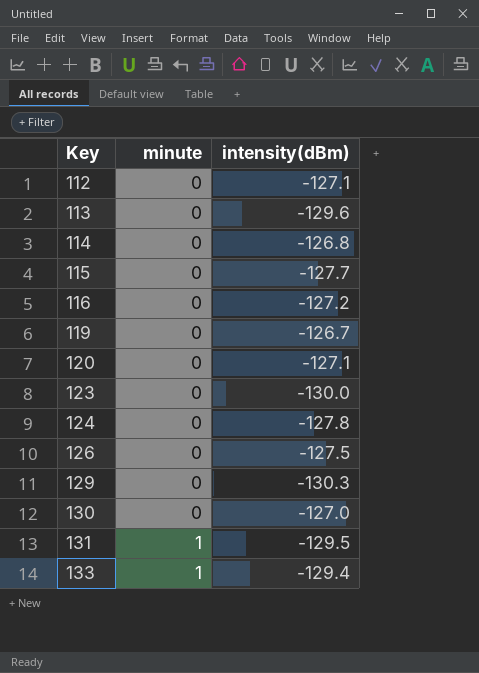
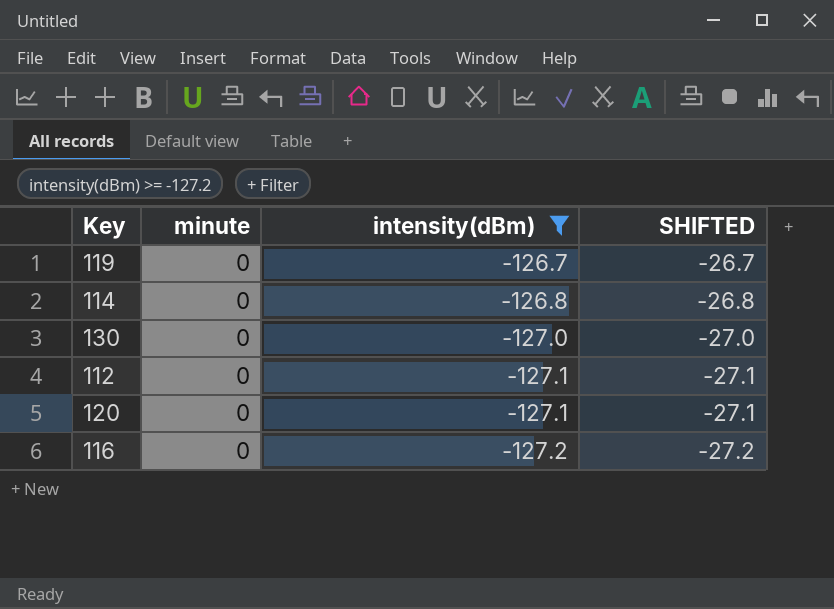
filter: none -> intensity(dBm) >= -127.2
row order: Key ascending -> intensity(dBm) descending
column SHIFTED | formula: none -> [intensity(dBm)] + 100

